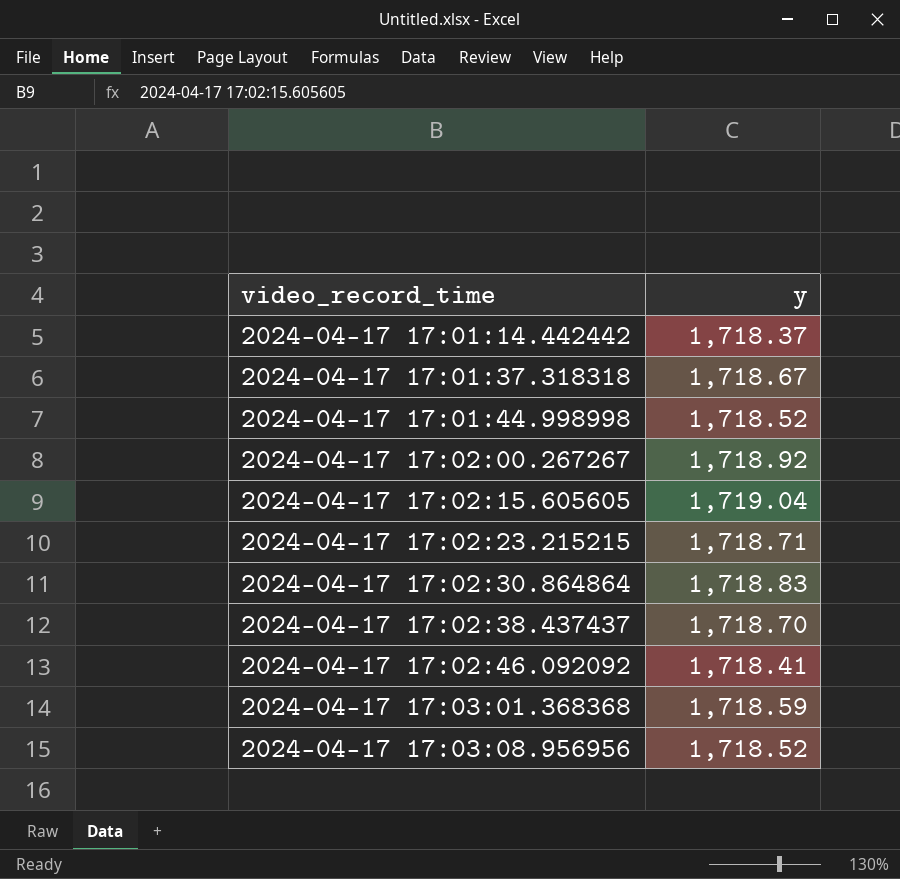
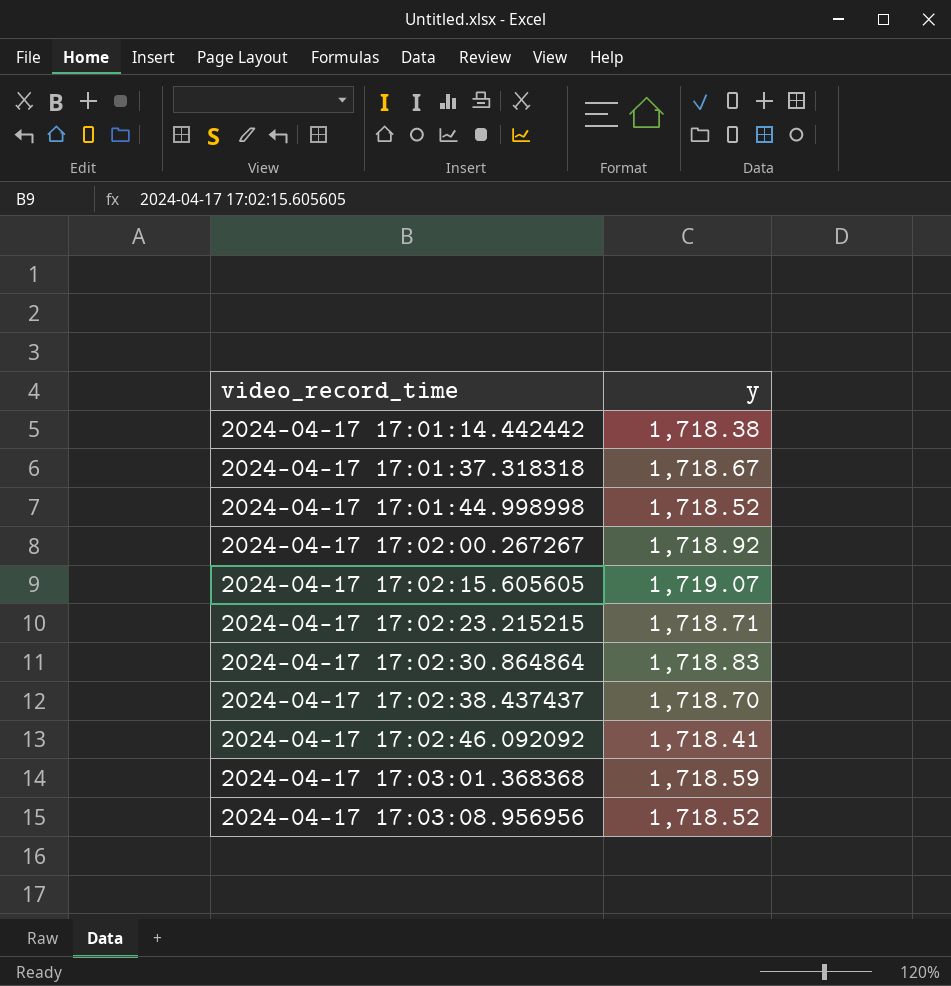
2024-04-17 17:01:14.442442 | y: 1,718.37 -> 1,718.38
2024-04-17 17:02:15.605605 | y: 1,719.04 -> 1,719.07

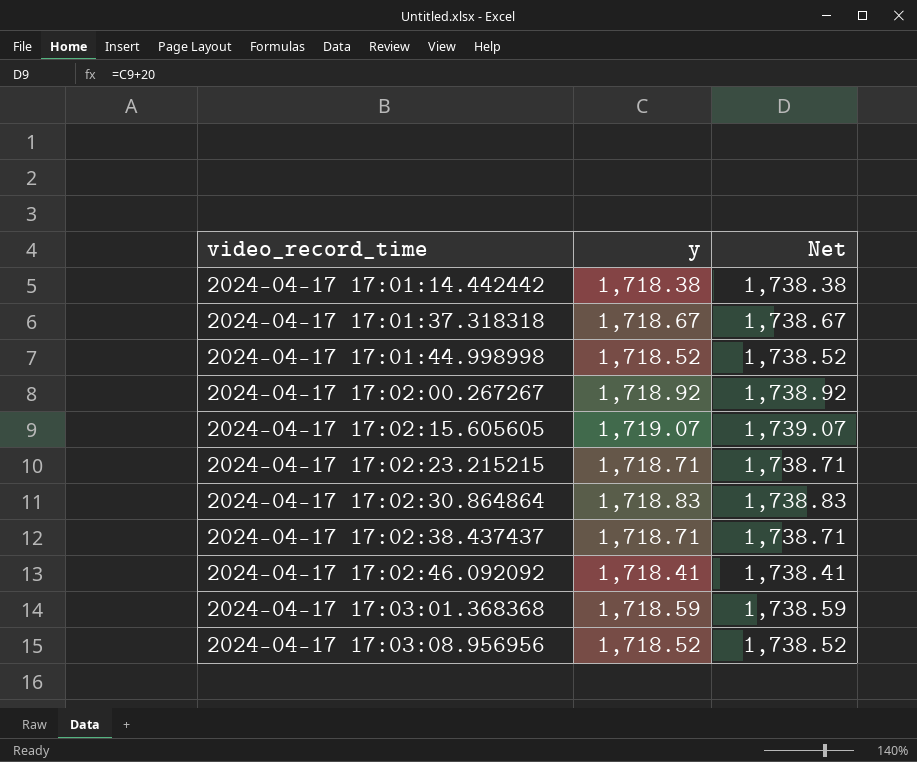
column Net | formula: none -> [y] + 20
2024-04-17 17:02:38.437437 | y: 1,718.70 -> 1,718.71

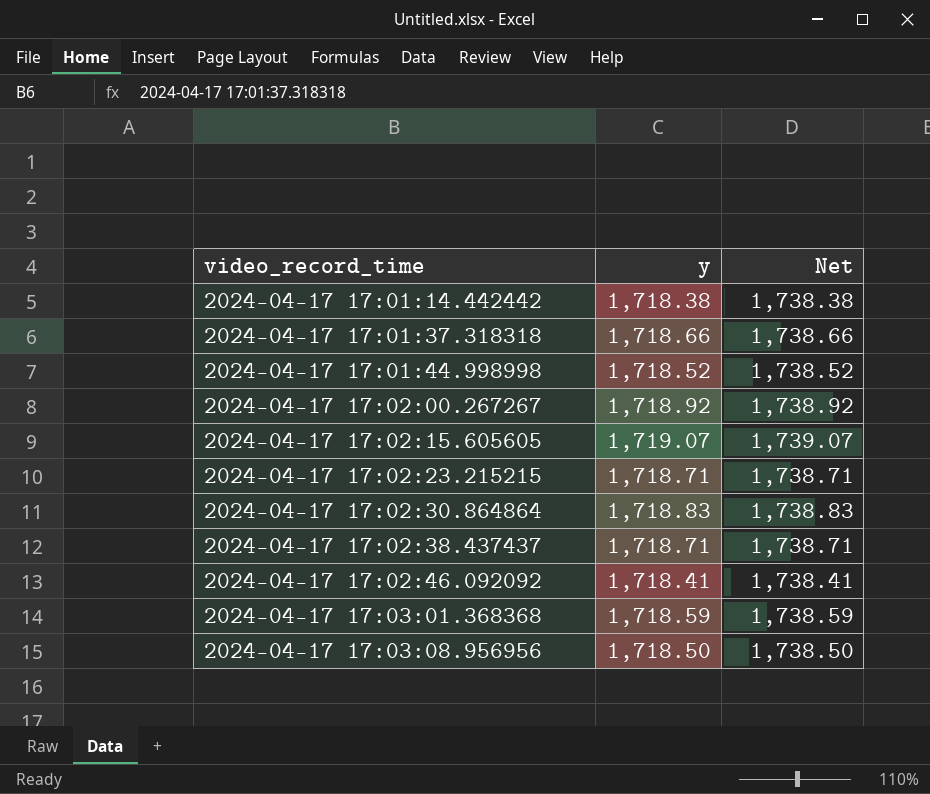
2024-04-17 17:01:37.318318 | y: 1,718.67 -> 1,718.66
2024-04-17 17:01:37.318318 | Net: 1,738.67 -> 1,738.66
2024-04-17 17:03:08.956956 | y: 1,718.52 -> 1,718.50
2024-04-17 17:03:08.956956 | Net: 1,738.52 -> 1,738.50

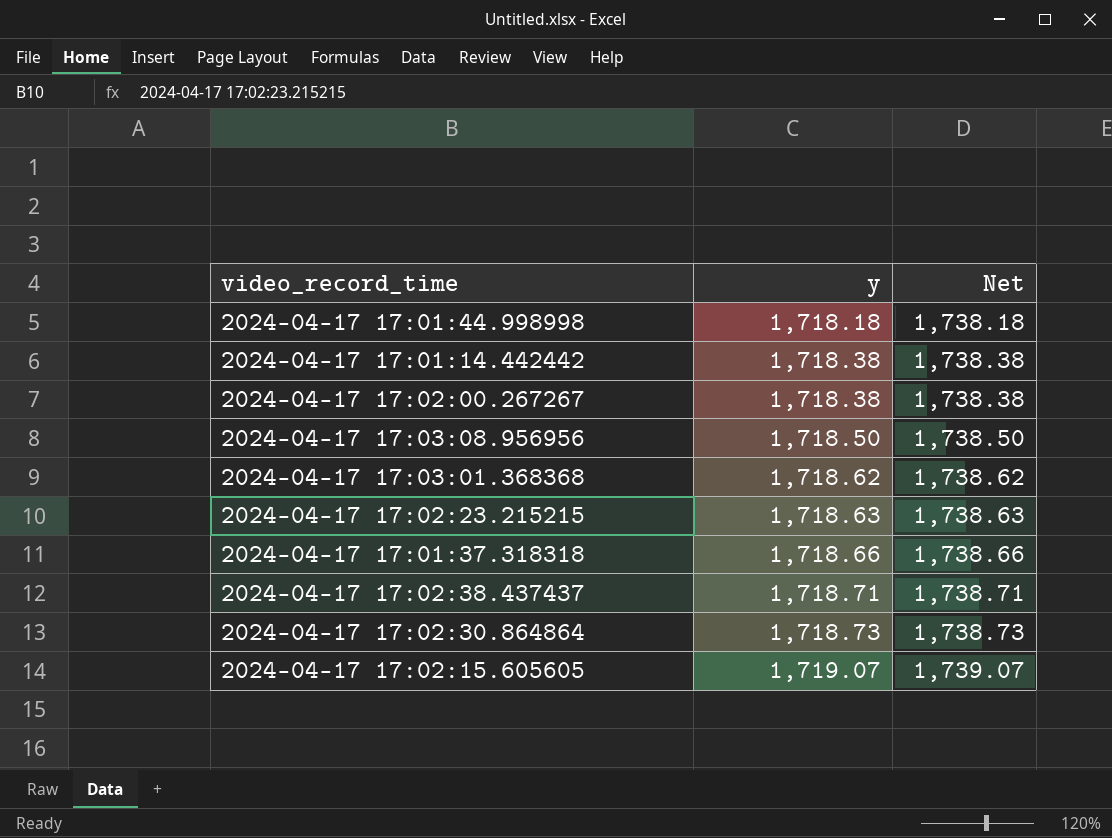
row order: video_record_time ascending -> y ascending
row 2024-04-17 17:02:46.092092: 1,718.41 | 1,738.41 -> none
2024-04-17 17:01:44.998998 | y: 1,718.52 -> 1,718.18
2024-04-17 17:01:44.998998 | Net: 1,738.52 -> 1,738.18
2024-04-17 17:02:00.267267 | y: 1,718.92 -> 1,718.38
2024-04-17 17:02:00.267267 | Net: 1,738.92 -> 1,738.38
2024-04-17 17:03:01.368368 | y: 1,718.59 -> 1,718.62
2024-04-17 17:03:01.368368 | Net: 1,738.59 -> 1,738.62
2024-04-17 17:02:23.215215 | y: 1,718.71 -> 1,718.63
2024-04-17 17:02:23.215215 | Net: 1,738.71 -> 1,738.63
2024-04-17 17:02:30.864864 | y: 1,718.83 -> 1,718.73
2024-04-17 17:02:30.864864 | Net: 1,738.83 -> 1,738.73

